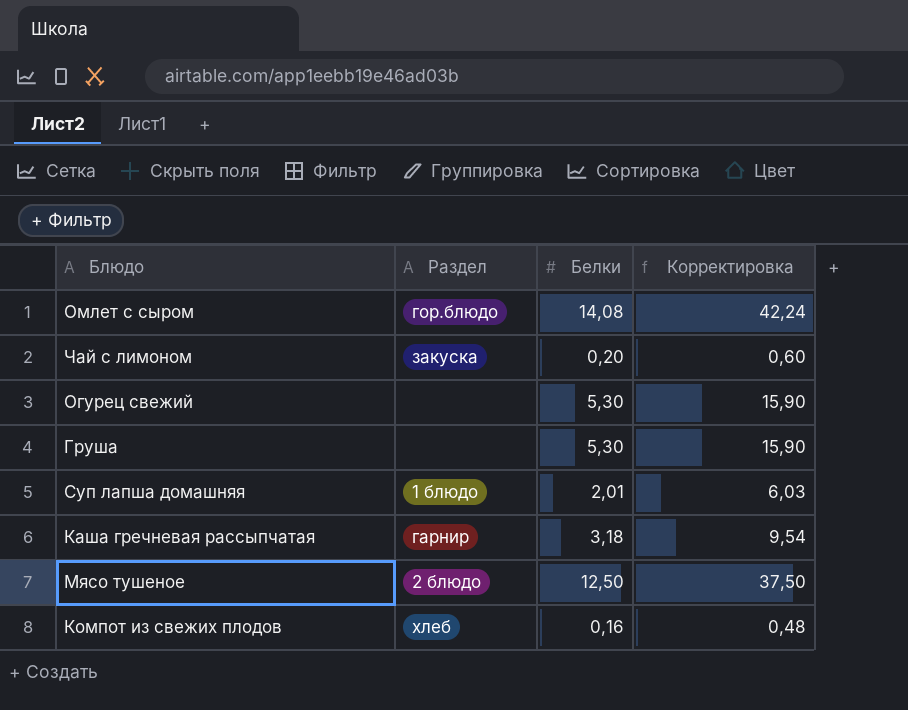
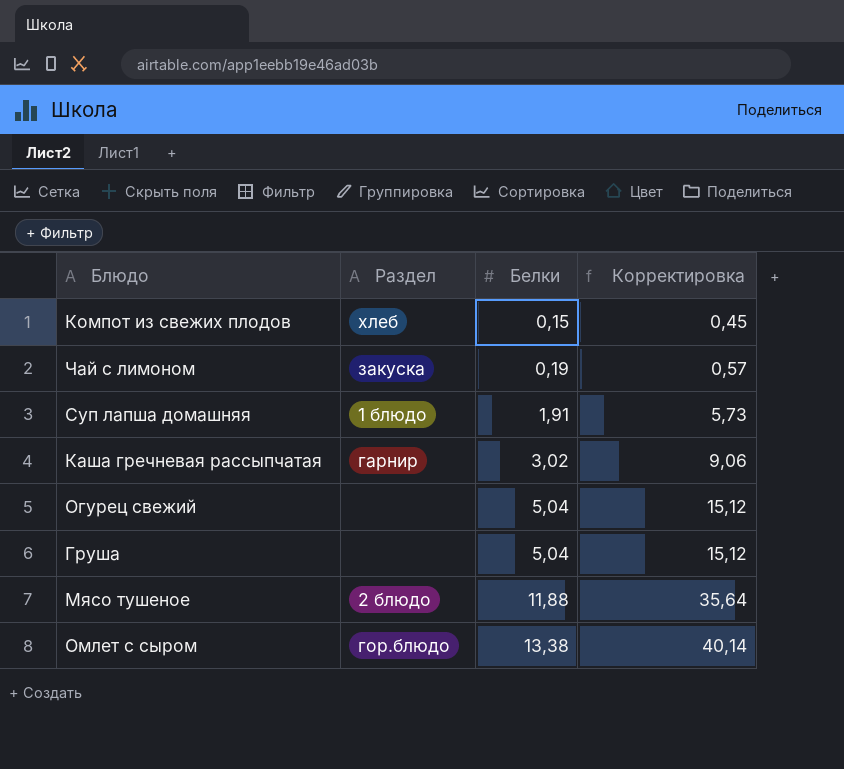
row order: none -> Белки ascending
Компот из свежих плодов | Белки: 0,16 -> 0,15
Компот из свежих плодов | Корректировка: 0,48 -> 0,45
Чай с лимоном | Белки: 0,20 -> 0,19
Чай с лимоном | Корректировка: 0,60 -> 0,57
Суп лапша домашняя | Белки: 2,01 -> 1,91
Суп лапша домашняя | Корректировка: 6,03 -> 5,73
Каша гречневая рассыпчатая | Белки: 3,18 -> 3,02
Каша гречневая рассыпчатая | Корректировка: 9,54 -> 9,06
Огурец свежий | Белки: 5,30 -> 5,04
Огурец свежий | Корректировка: 15,90 -> 15,12
Груша | Белки: 5,30 -> 5,04
Груша | Корректировка: 15,90 -> 15,12
Мясо тушеное | Белки: 12,50 -> 11,88
Мясо тушеное | Корректировка: 37,50 -> 35,64
Омлет с сыром | Белки: 14,08 -> 13,38
Омлет с сыром | Корректировка: 42,24 -> 40,14

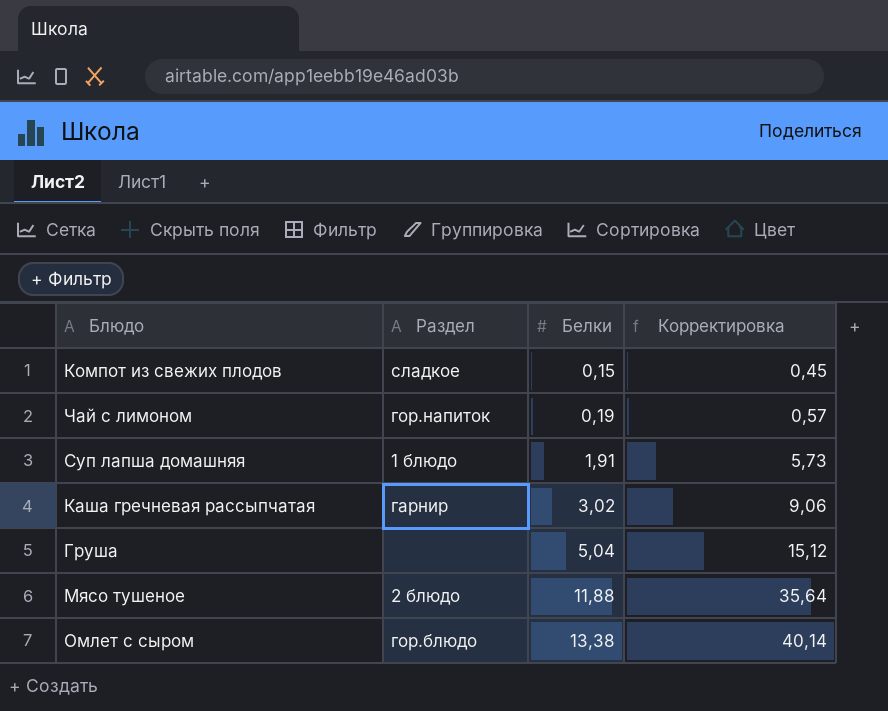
row Огурец свежий: none | 5,04 | 15,12 -> none
Компот из свежих плодов | Раздел: хлеб -> сладкое
Чай с лимоном | Раздел: закуска -> гор.напиток

